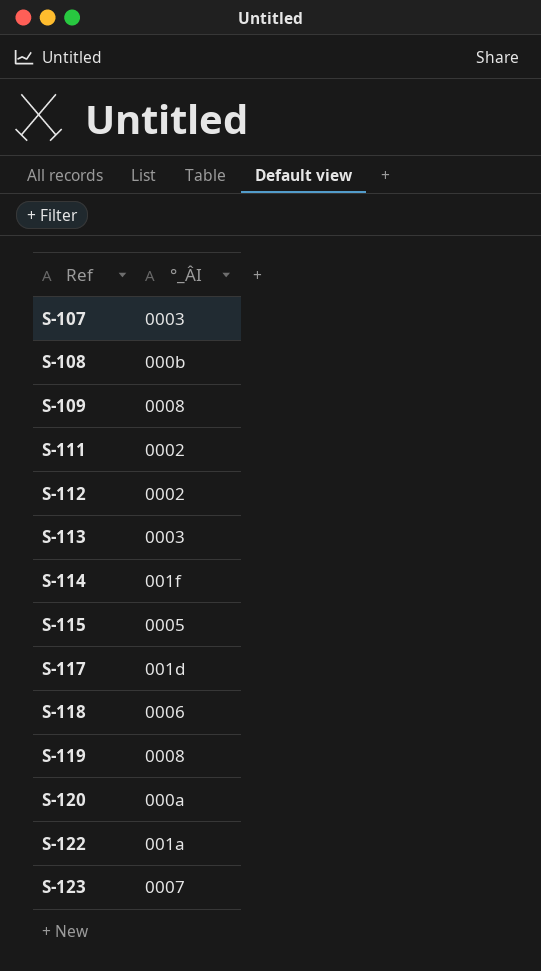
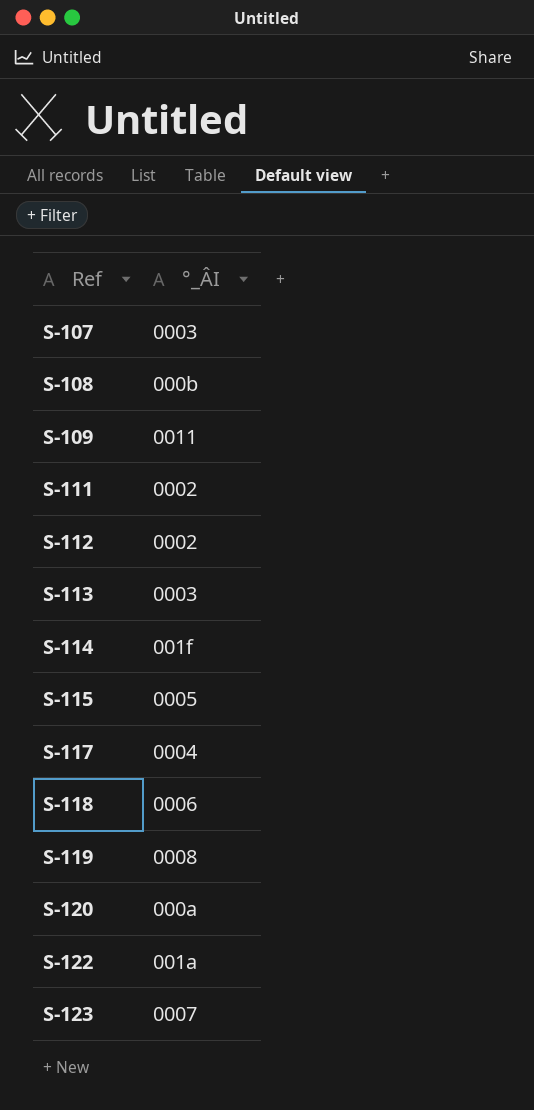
S-109 | °_ÂI: 0008 -> 0011
S-117 | °_ÂI: 001d -> 0004

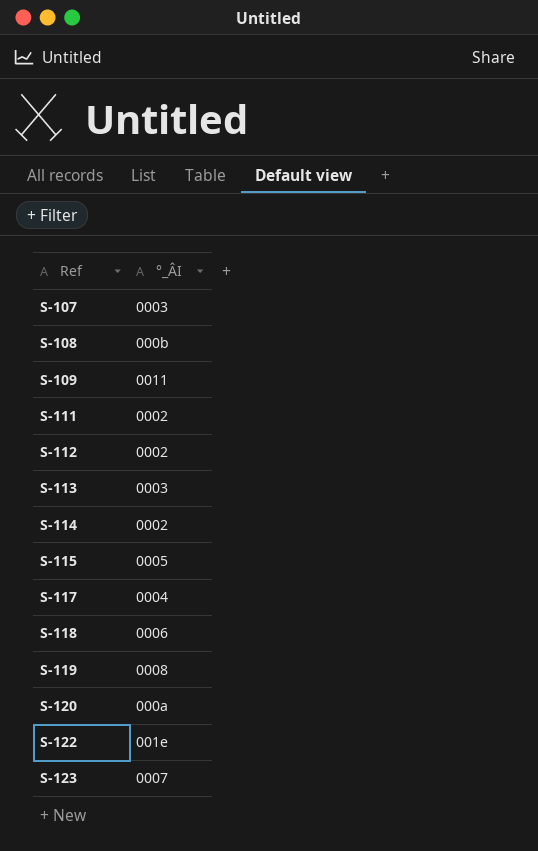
S-114 | °_ÂI: 001f -> 0002
S-122 | °_ÂI: 001a -> 001e

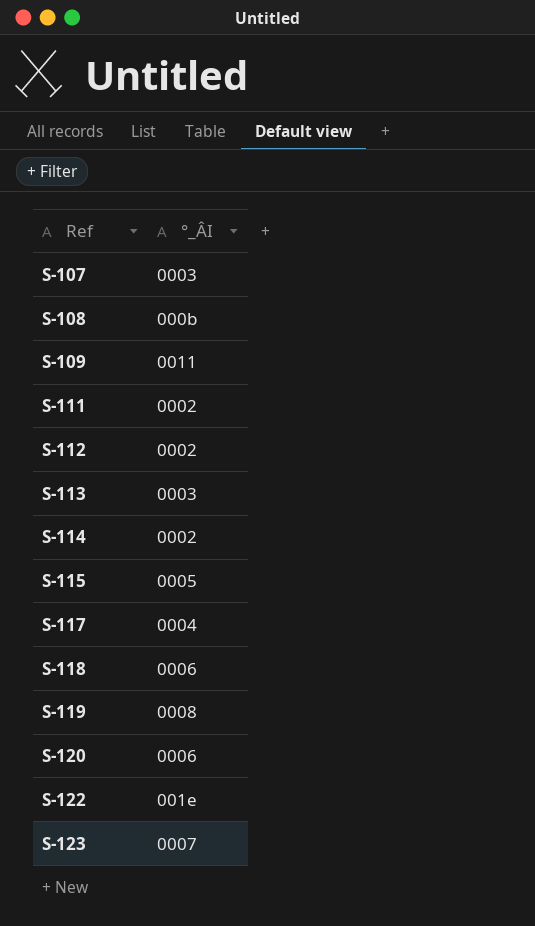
S-120 | °_ÂI: 000a -> 0006

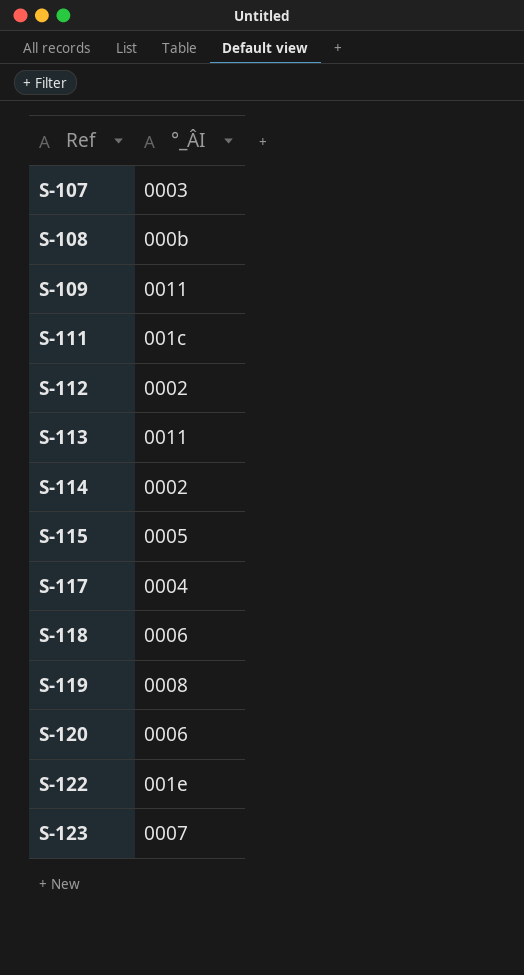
S-111 | °_ÂI: 0002 -> 001c
S-113 | °_ÂI: 0003 -> 0011

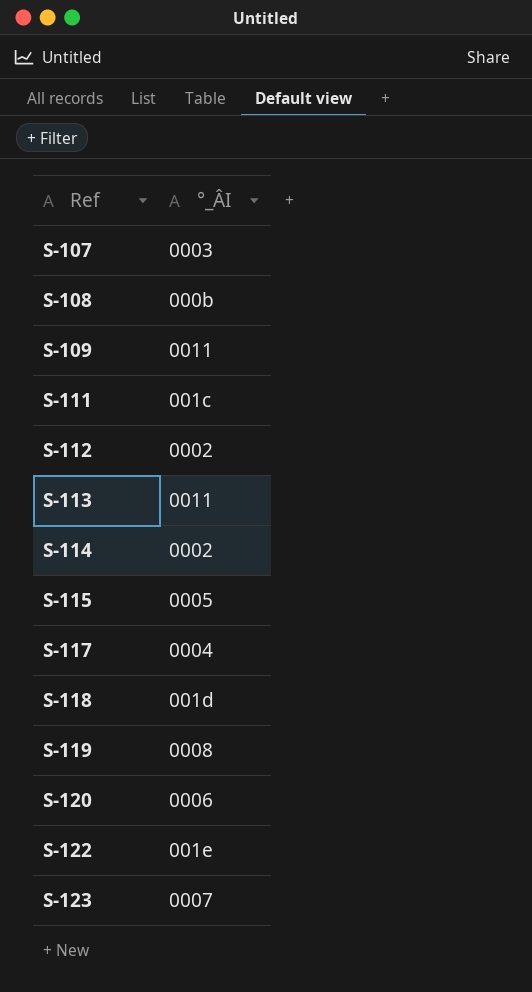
S-118 | °_ÂI: 0006 -> 001d

